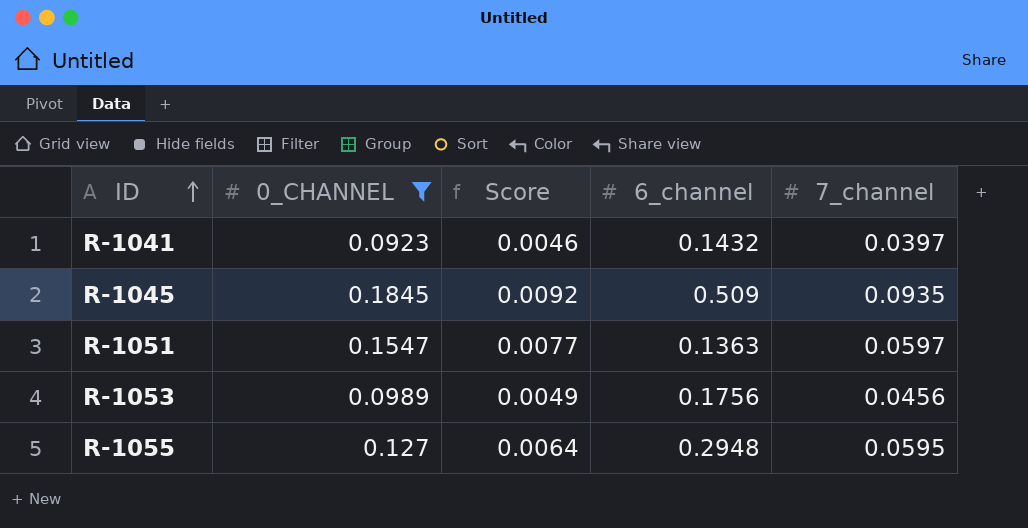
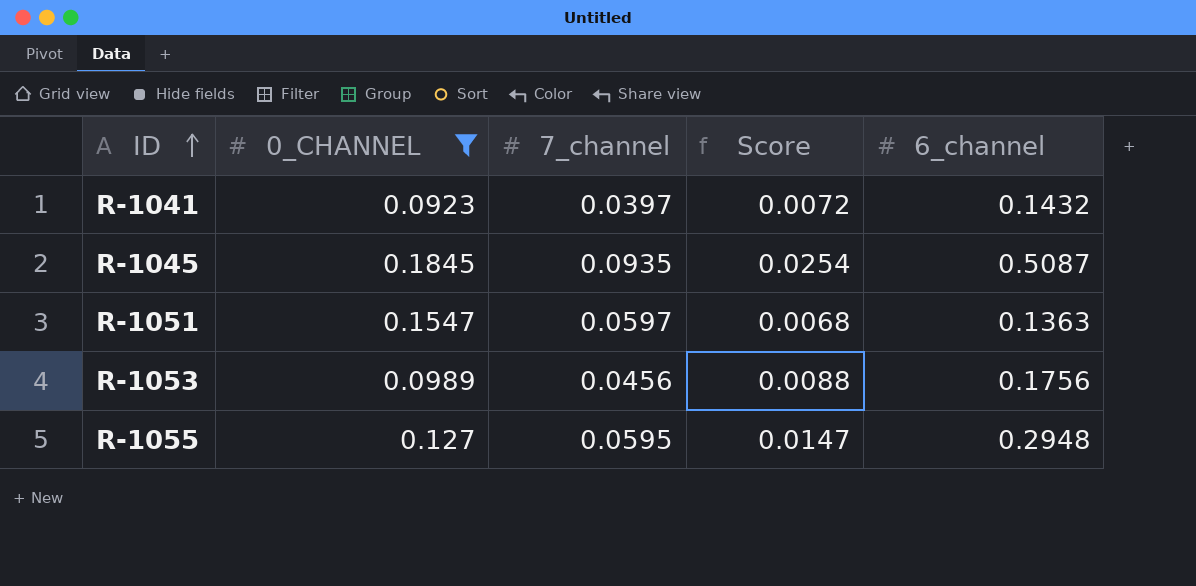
column 7_channel | position: 5 -> 3
column Score | formula: [0_CHANNEL] * 0.05 -> [6_channel] * 0.05
R-1045 | 6_channel: 0.509 -> 0.5087

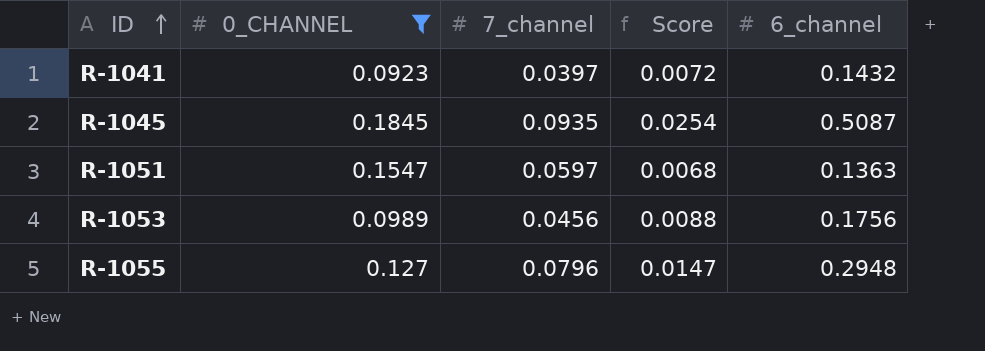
R-1055 | 7_channel: 0.0595 -> 0.0796

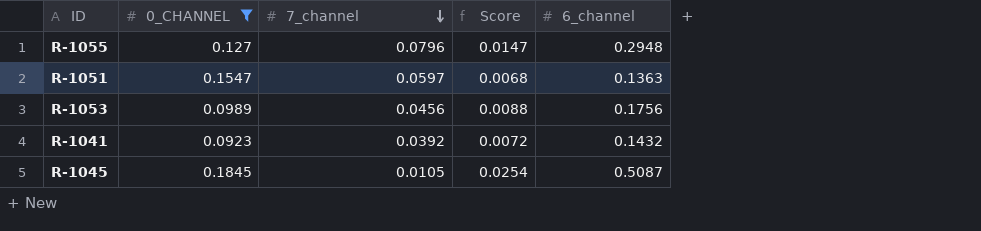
row order: ID ascending -> 7_channel descending
R-1041 | 7_channel: 0.0397 -> 0.0392
R-1045 | 7_channel: 0.0935 -> 0.0105

